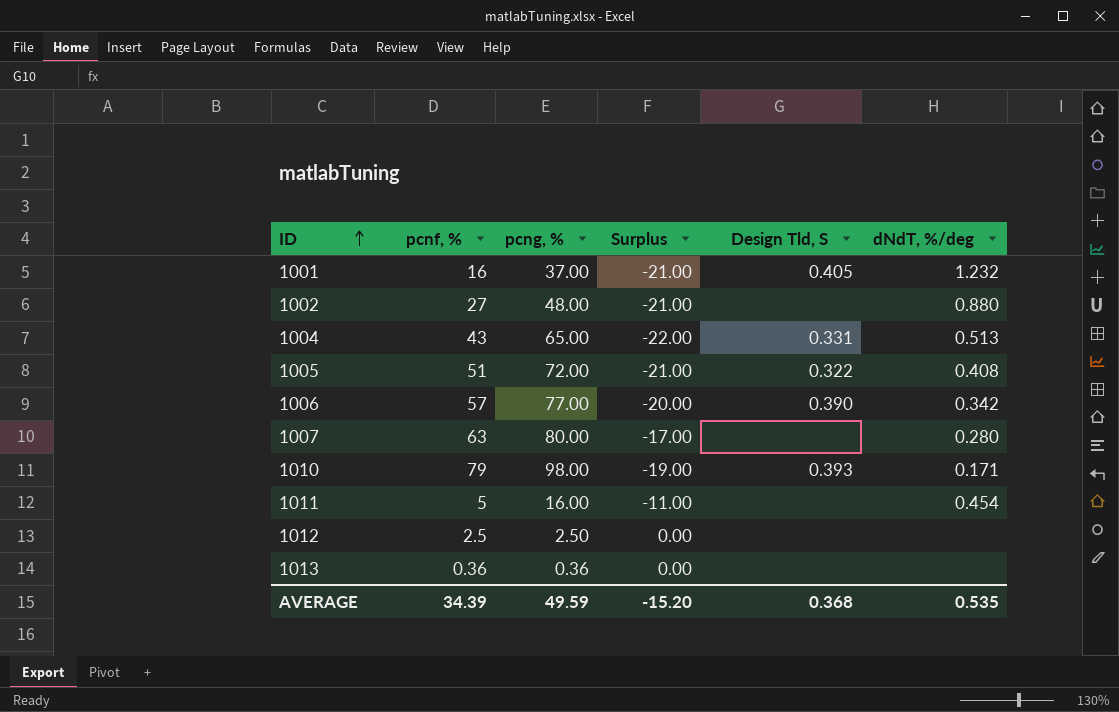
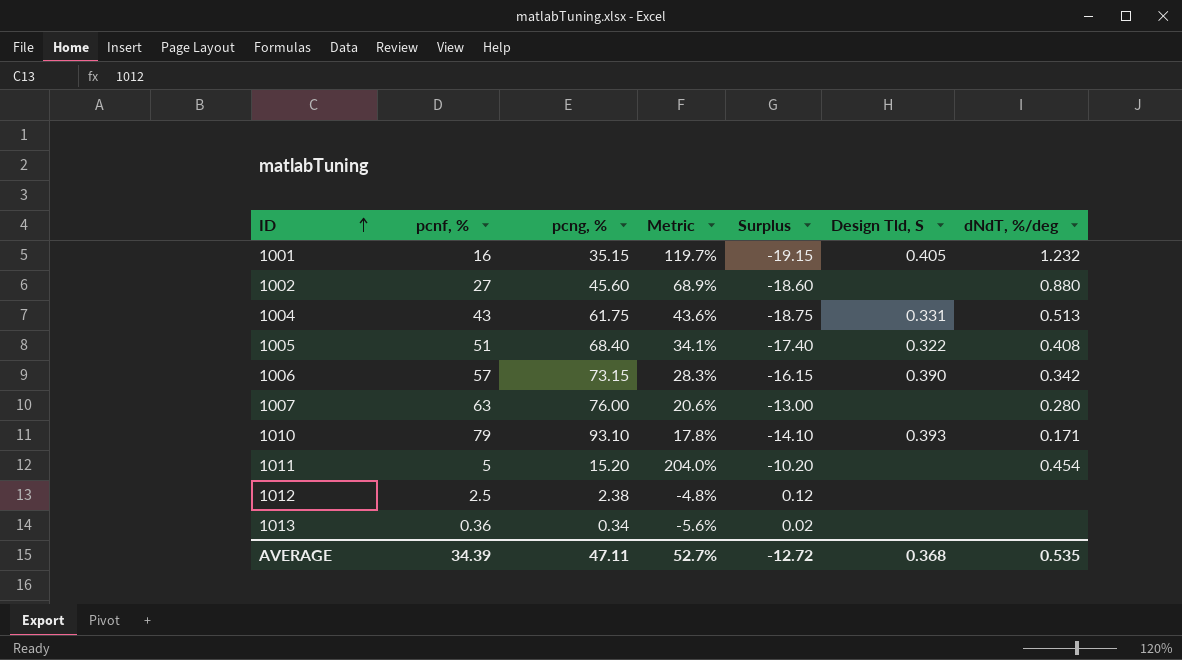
column Metric | formula: none -> ([pcng, %] - [pcnf, %]) / [pcnf, %]
1001 | pcng, %: 37.00 -> 35.15
1001 | Surplus: -21.00 -> -19.15
1002 | pcng, %: 48.00 -> 45.60
1002 | Surplus: -21.00 -> -18.60
1004 | pcng, %: 65.00 -> 61.75
1004 | Surplus: -22.00 -> -18.75
1005 | pcng, %: 72.00 -> 68.40
1005 | Surplus: -21.00 -> -17.40
1006 | pcng, %: 77.00 -> 73.15
1006 | Surplus: -20.00 -> -16.15
1007 | pcng, %: 80.00 -> 76.00
1007 | Surplus: -17.00 -> -13.00
1010 | pcng, %: 98.00 -> 93.10
1010 | Surplus: -19.00 -> -14.10
1011 | pcng, %: 16.00 -> 15.20
1011 | Surplus: -11.00 -> -10.20
1012 | pcng, %: 2.50 -> 2.38
1012 | Surplus: 0.00 -> 0.12
1013 | pcng, %: 0.36 -> 0.34
1013 | Surplus: 0.00 -> 0.02
AVERAGE | pcng, %: 49.59 -> 47.11
AVERAGE | Surplus: -15.20 -> -12.72

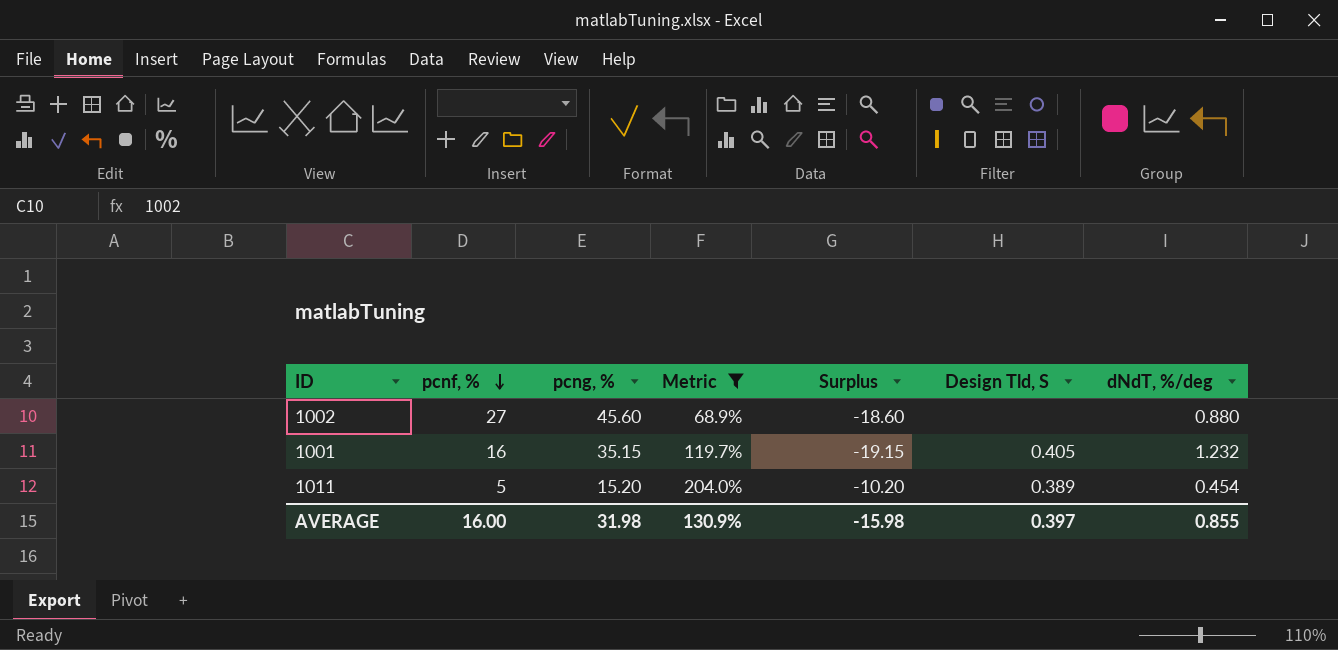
filter: none -> Metric >= 68.9%
row order: ID ascending -> pcnf, % descending
1011 | Design Tld, S: none -> 0.389
AVERAGE | pcnf, %: 34.39 -> 16.00
AVERAGE | pcng, %: 47.11 -> 31.98
AVERAGE | Metric: 52.7% -> 130.9%
AVERAGE | Surplus: -12.72 -> -15.98
AVERAGE | Design Tld, S: 0.368 -> 0.397
AVERAGE | dNdT, %/deg: 0.535 -> 0.855

